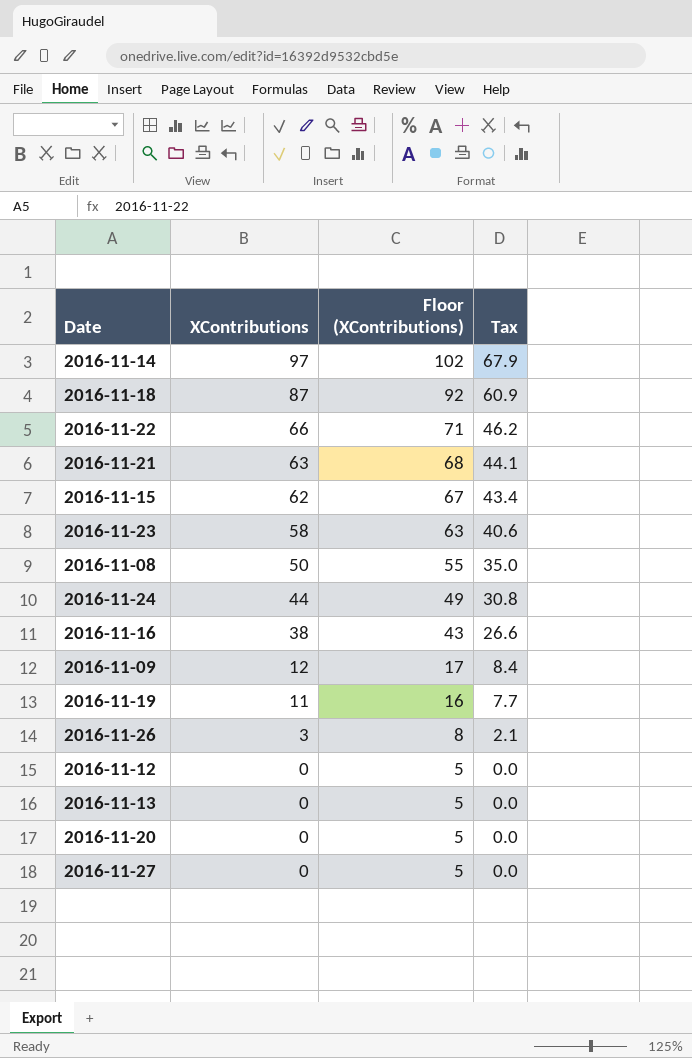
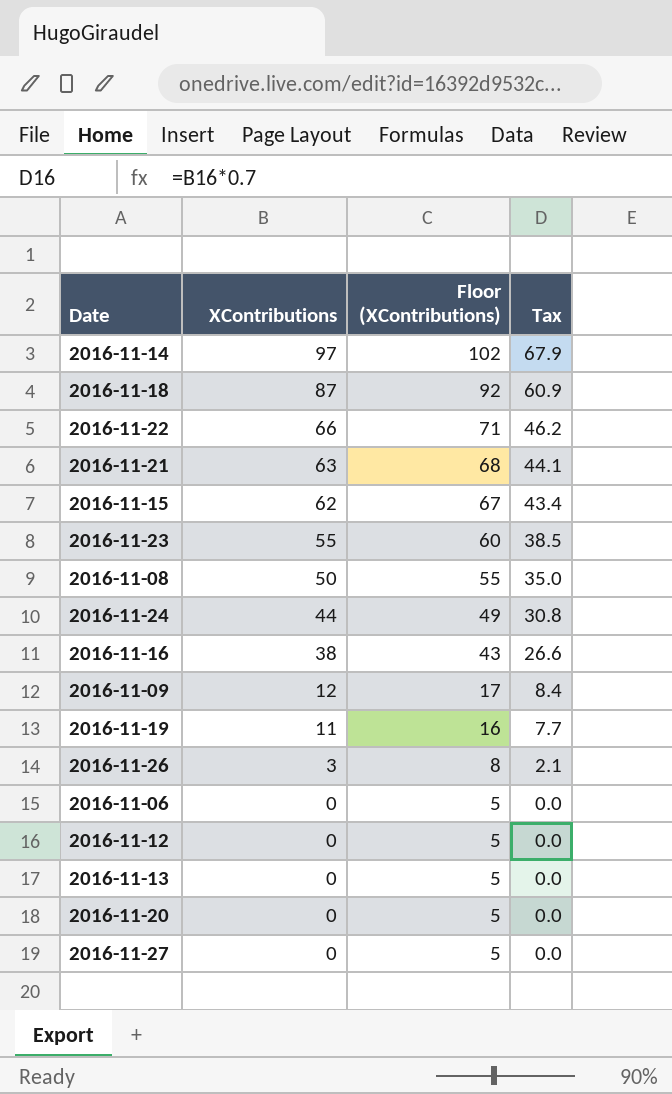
2016-11-23 | XContributions: 58 -> 55
2016-11-23 | Floor (XContributions): 63 -> 60
2016-11-23 | Tax: 40.6 -> 38.5
row 2016-11-06: none -> 0 | 5 | 0.0

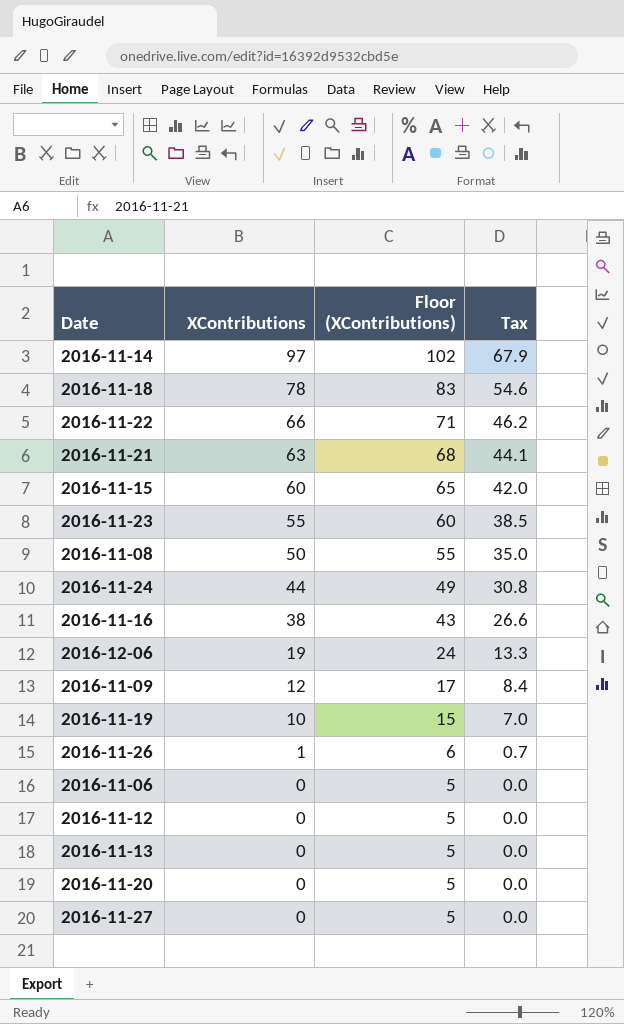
2016-11-18 | XContributions: 87 -> 78
2016-11-18 | Floor (XContributions): 92 -> 83
2016-11-18 | Tax: 60.9 -> 54.6
2016-11-15 | XContributions: 62 -> 60
2016-11-15 | Floor (XContributions): 67 -> 65
2016-11-15 | Tax: 43.4 -> 42.0
row 2016-12-06: none -> 19 | 24 | 13.3
2016-11-19 | XContributions: 11 -> 10
2016-11-19 | Floor (XContributions): 16 -> 15
2016-11-19 | Tax: 7.7 -> 7.0
2016-11-26 | XContributions: 3 -> 1
2016-11-26 | Floor (XContributions): 8 -> 6
2016-11-26 | Tax: 2.1 -> 0.7

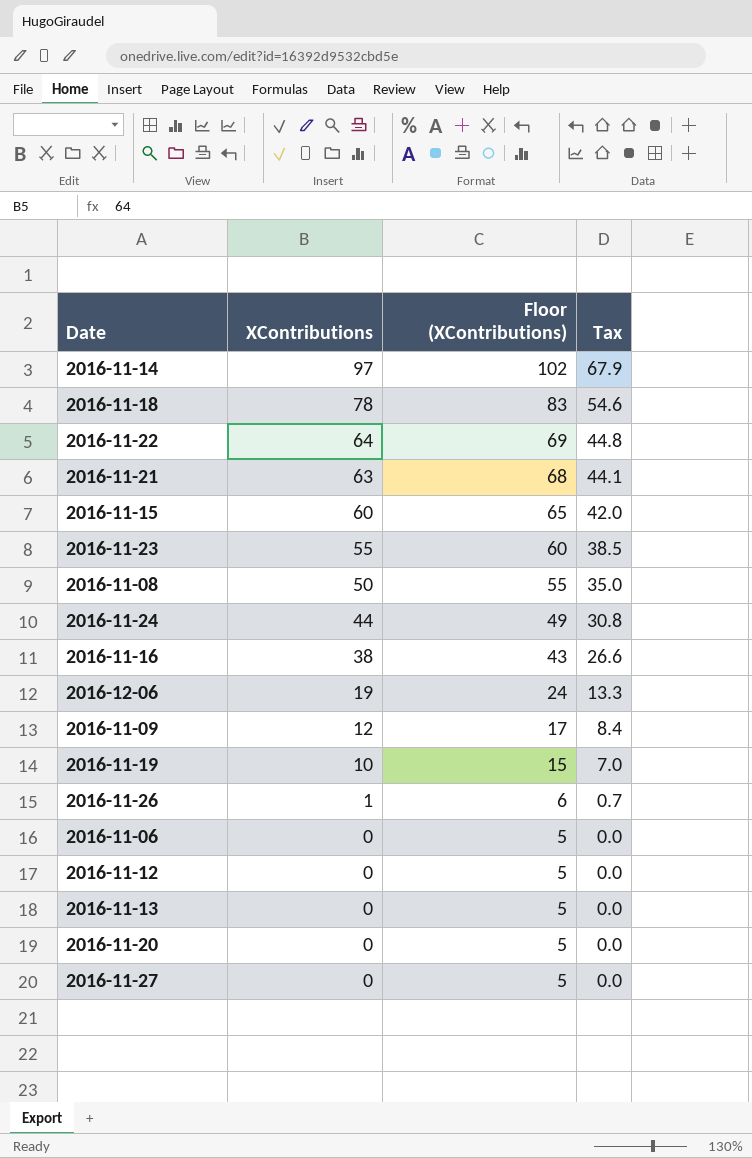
2016-11-22 | XContributions: 66 -> 64
2016-11-22 | Floor (XContributions): 71 -> 69
2016-11-22 | Tax: 46.2 -> 44.8

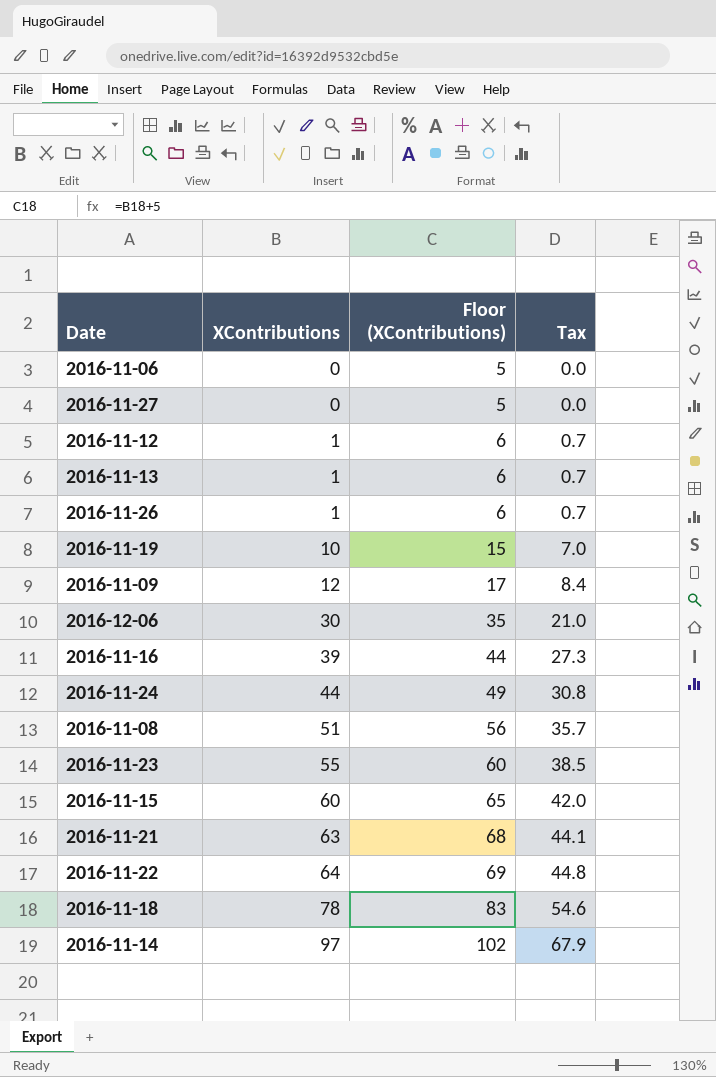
row order: XContributions descending -> XContributions ascending
row 2016-11-20: 0 | 5 | 0.0 -> none
2016-11-12 | XContributions: 0 -> 1
2016-11-12 | Floor (XContributions): 5 -> 6
2016-11-12 | Tax: 0.0 -> 0.7
2016-11-13 | XContributions: 0 -> 1
2016-11-13 | Floor (XContributions): 5 -> 6
2016-11-13 | Tax: 0.0 -> 0.7
2016-12-06 | XContributions: 19 -> 30
2016-12-06 | Floor (XContributions): 24 -> 35
2016-12-06 | Tax: 13.3 -> 21.0
2016-11-16 | XContributions: 38 -> 39
2016-11-16 | Floor (XContributions): 43 -> 44
2016-11-16 | Tax: 26.6 -> 27.3
2016-11-08 | XContributions: 50 -> 51
2016-11-08 | Floor (XContributions): 55 -> 56
2016-11-08 | Tax: 35.0 -> 35.7

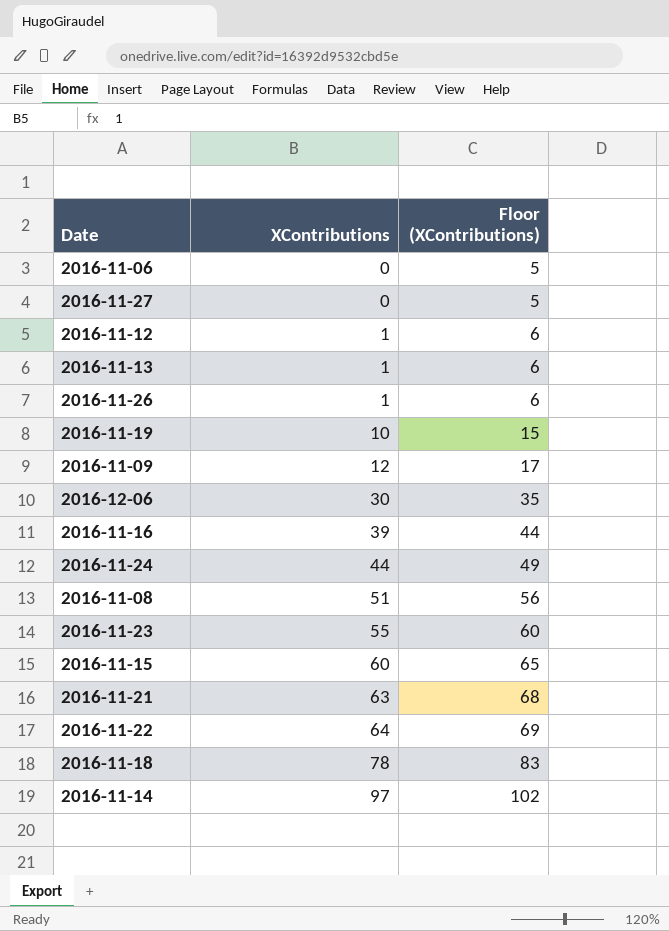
column Tax | formula: [XContributions] * 0.7 -> none

